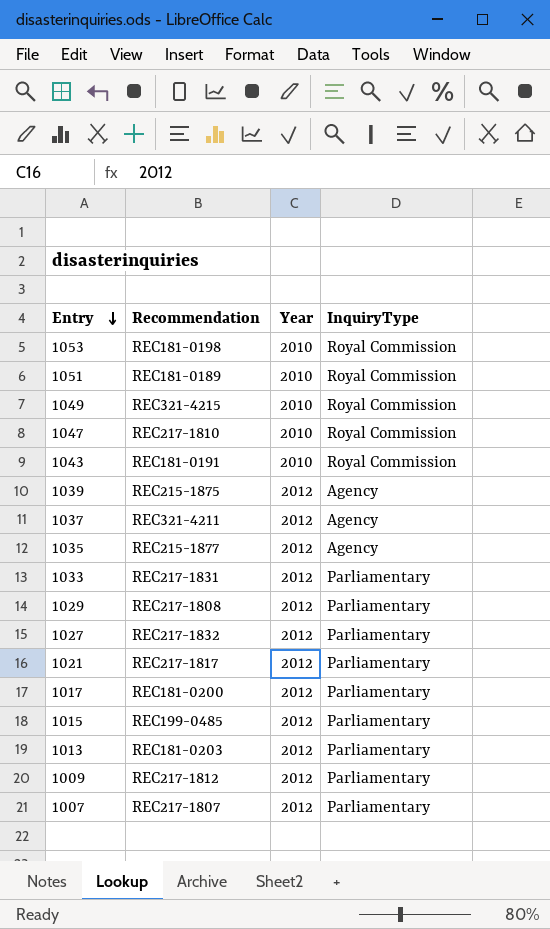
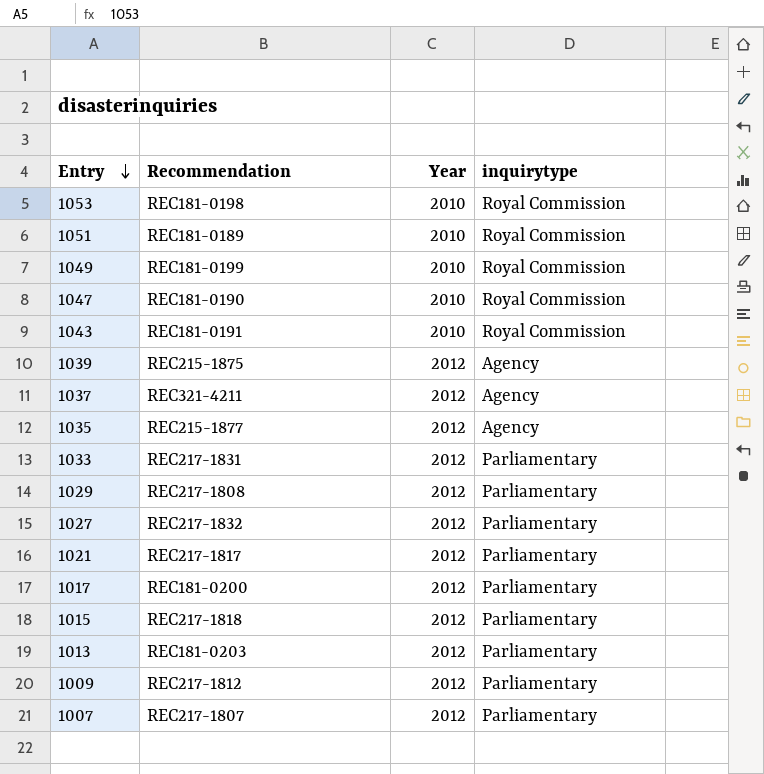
column name: InquiryType -> inquirytype
1049 | Recommendation: REC321-4215 -> REC181-0199
1047 | Recommendation: REC217-1810 -> REC181-0190
1015 | Recommendation: REC199-0485 -> REC217-1818

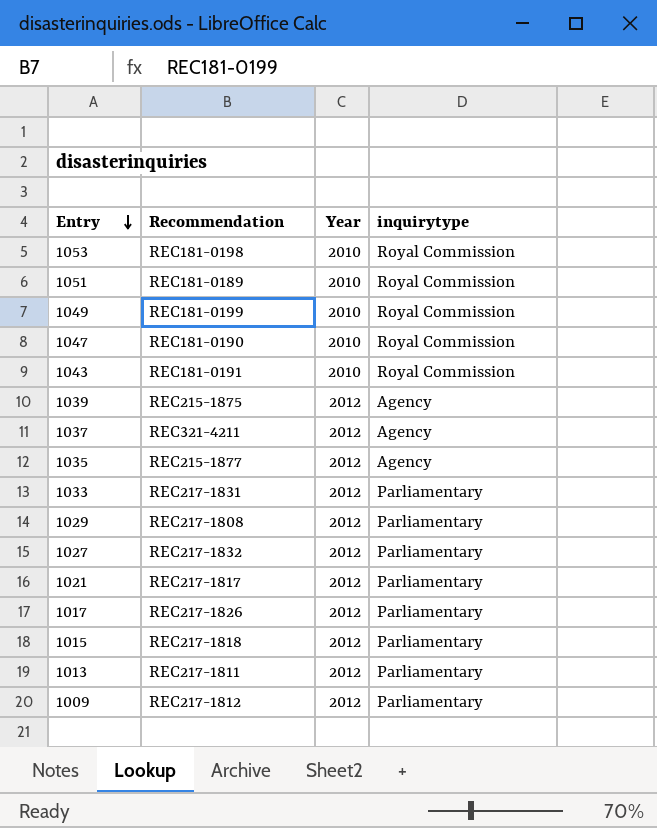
row 1007: REC217-1807 | 2012 | Parliamentary -> none
1017 | Recommendation: REC181-0200 -> REC217-1826
1013 | Recommendation: REC181-0203 -> REC217-1811

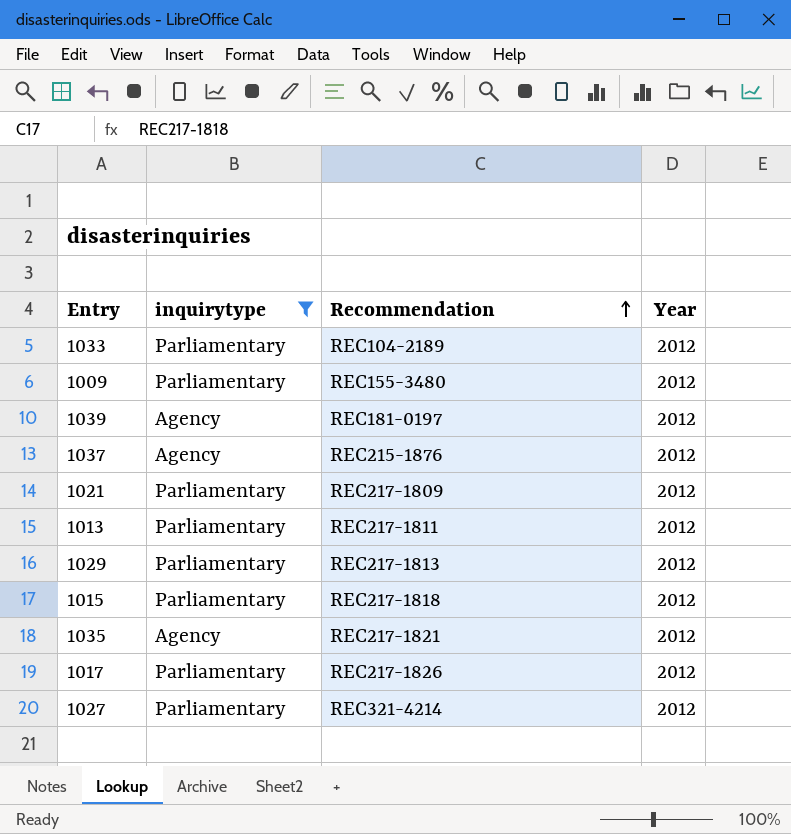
filter: none -> inquirytype != Royal Commission
row order: Entry descending -> Recommendation ascending
column inquirytype | position: 4 -> 2
1033 | Recommendation: REC217-1831 -> REC104-2189
1009 | Recommendation: REC217-1812 -> REC155-3480
1039 | Recommendation: REC215-1875 -> REC181-0197
1037 | Recommendation: REC321-4211 -> REC215-1876
1021 | Recommendation: REC217-1817 -> REC217-1809
1029 | Recommendation: REC217-1808 -> REC217-1813
1035 | Recommendation: REC215-1877 -> REC217-1821
1027 | Recommendation: REC217-1832 -> REC321-4214

